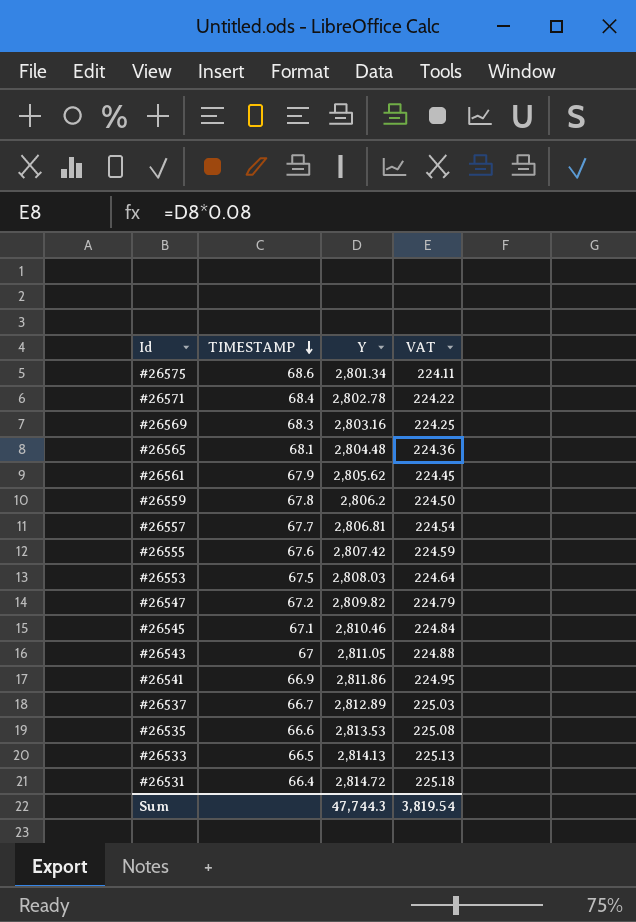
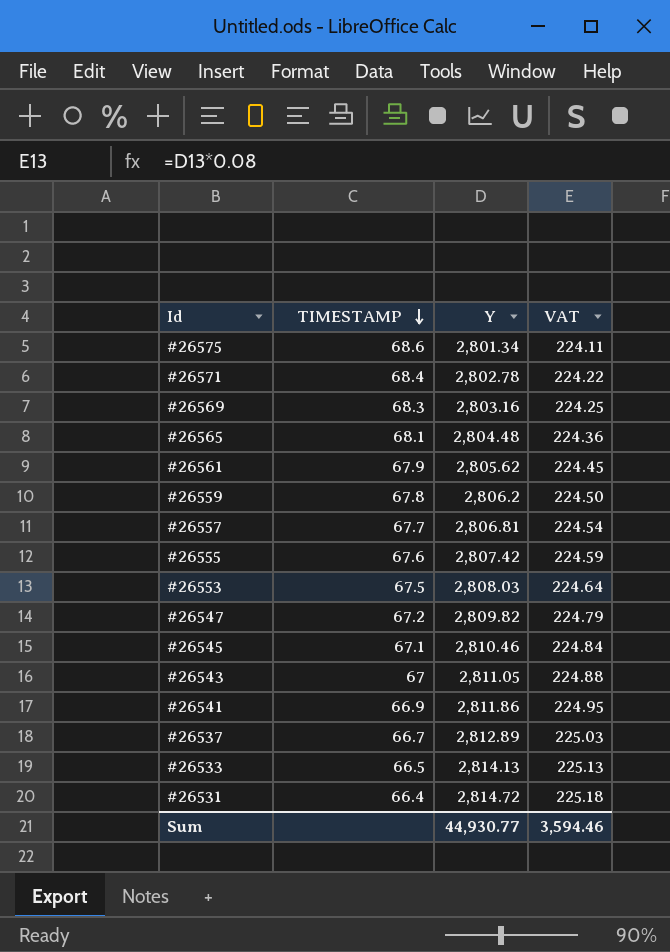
row #26535: 66.6 | 2,813.53 | 225.08 -> none
Sum | Y: 47,744.3 -> 44,930.77
Sum | VAT: 3,819.54 -> 3,594.46

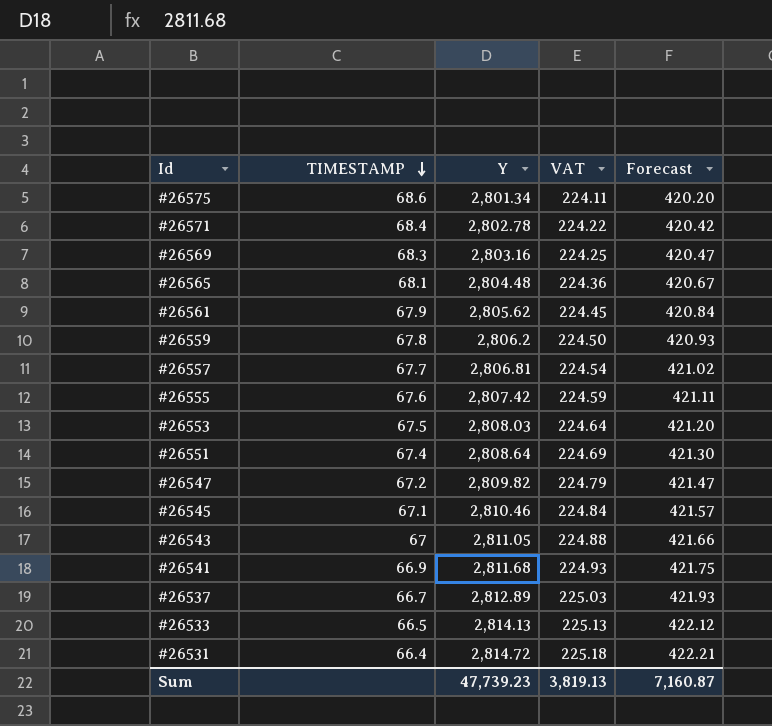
column Forecast | formula: none -> [Y] * 0.15
row #26551: none -> 67.4 | 2,808.64 | 224.69 | 421.30
#26541 | Y: 2,811.86 -> 2,811.68
#26541 | VAT: 224.95 -> 224.93
Sum | Y: 44,930.77 -> 47,739.23
Sum | VAT: 3,594.46 -> 3,819.13

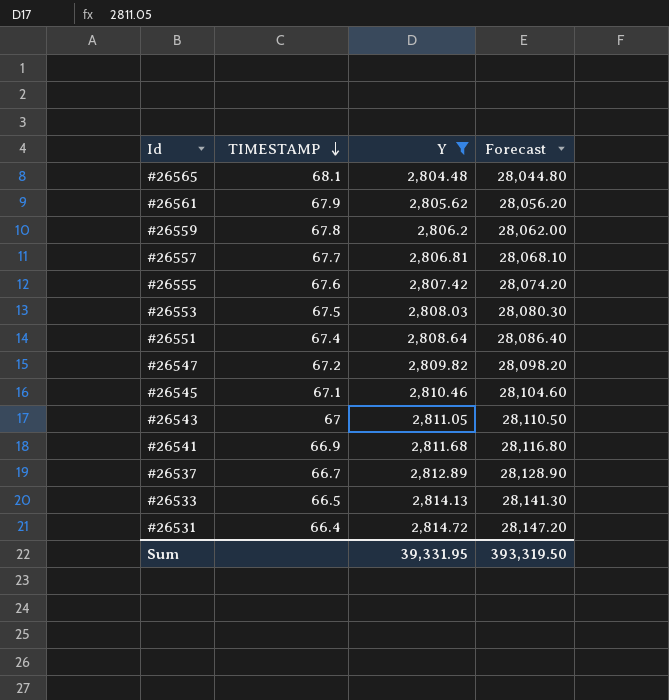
filter: none -> Y >= 2,804.48
column VAT | formula: [Y] * 0.08 -> none
column Forecast | formula: [Y] * 0.15 -> [Y] * 10
Sum | Y: 47,739.23 -> 39,331.95
Sum | Forecast: 7,160.87 -> 393,319.50

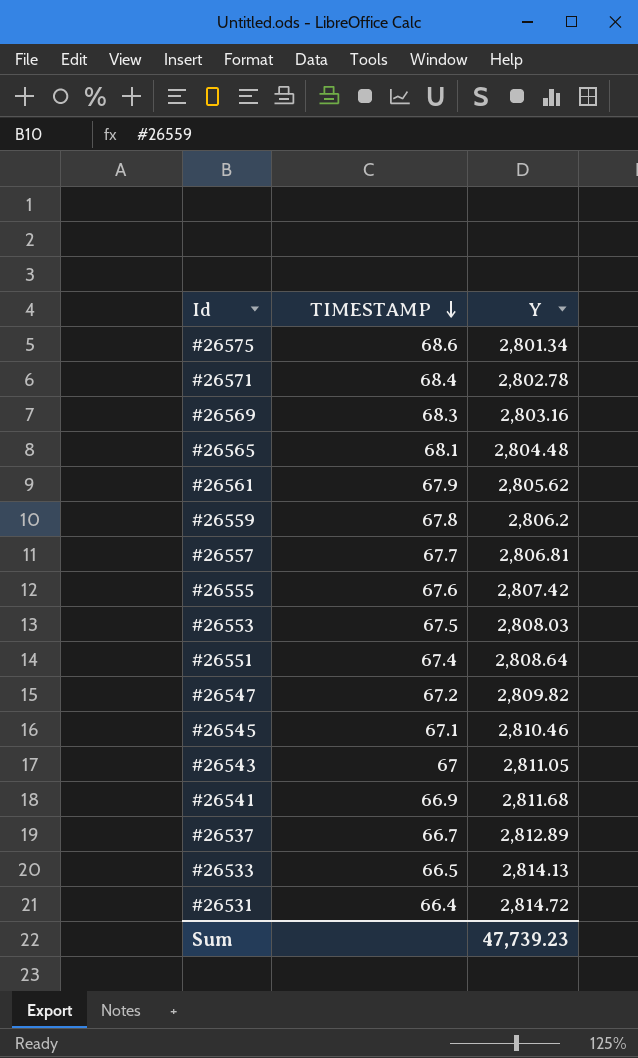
filter: Y >= 2,804.48 -> none
column Forecast | formula: [Y] * 10 -> none
Sum | Y: 39,331.95 -> 47,739.23

